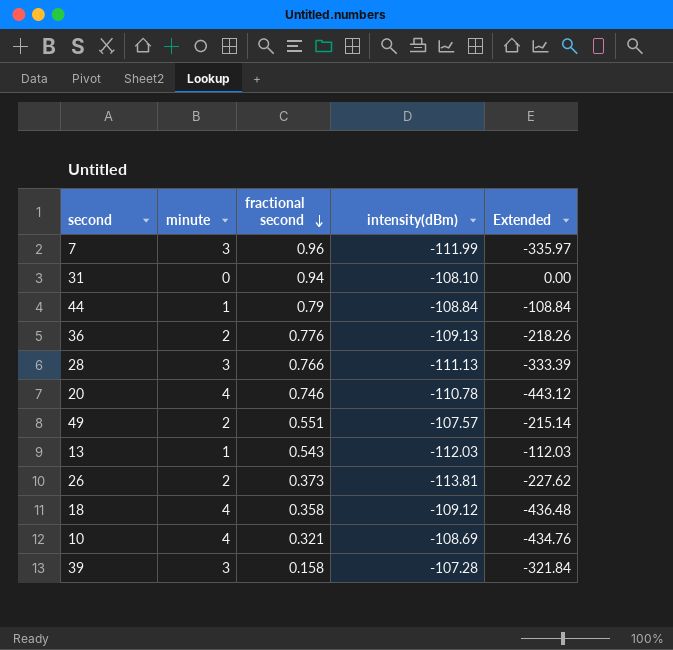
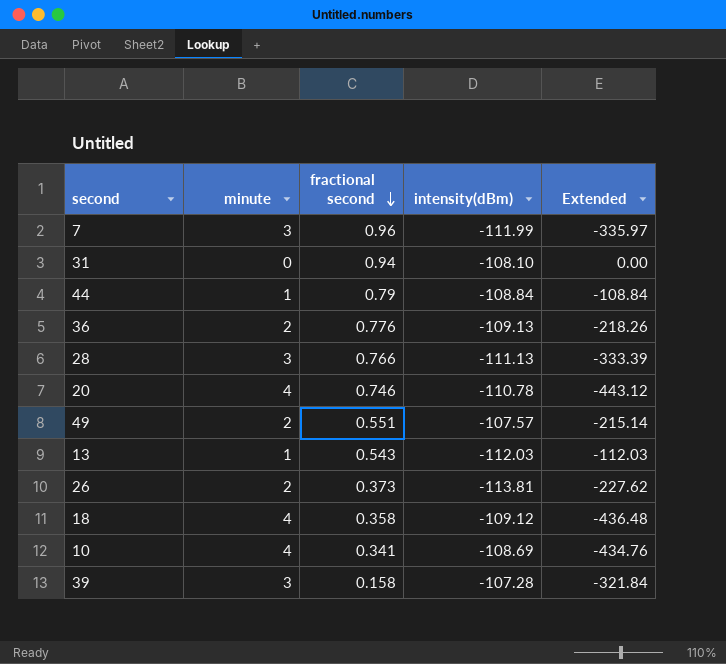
10 | fractional second: 0.321 -> 0.341

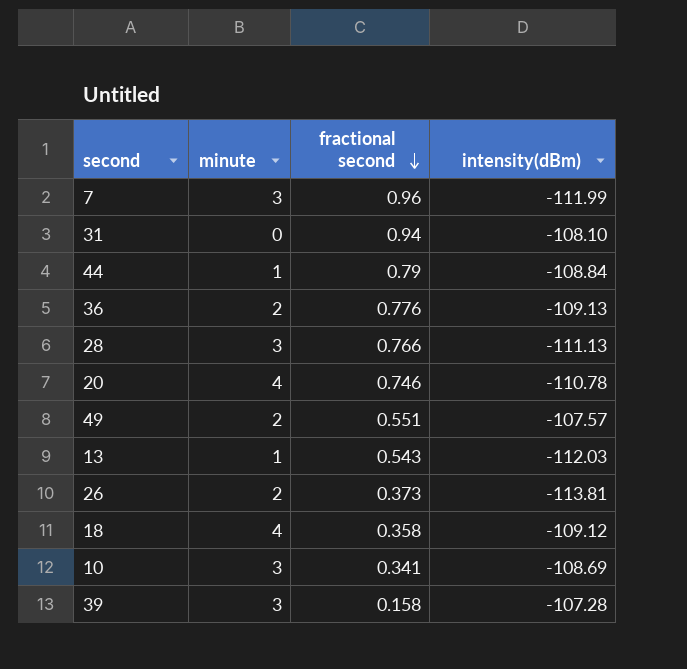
column Extended | formula: [minute] * [intensity(dBm)] -> none
10 | minute: 4 -> 3

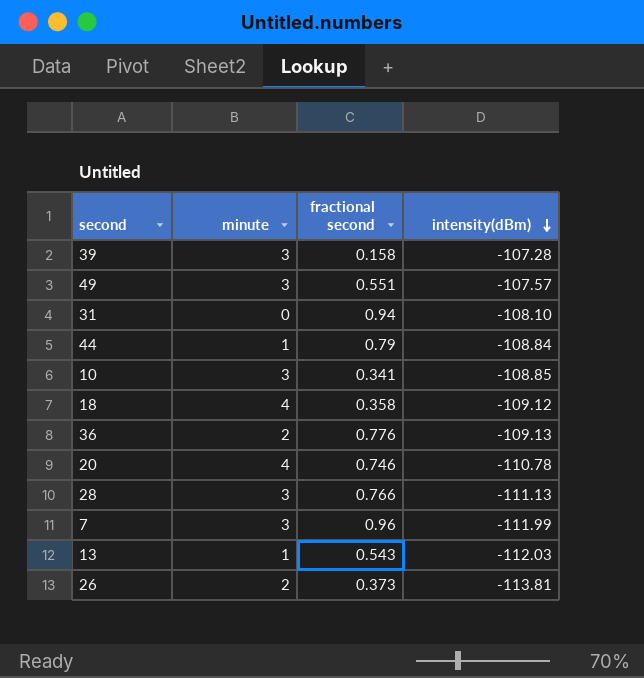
row order: fractional second descending -> intensity(dBm) descending
49 | minute: 2 -> 3
10 | intensity(dBm): -108.69 -> -108.85

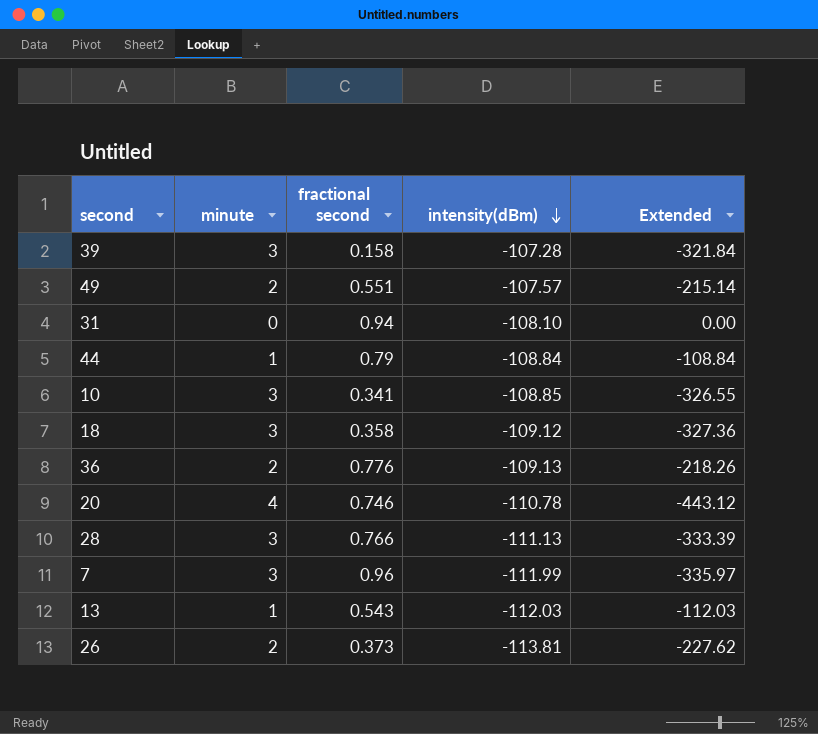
column Extended | formula: none -> [minute] * [intensity(dBm)]
49 | minute: 3 -> 2
18 | minute: 4 -> 3

